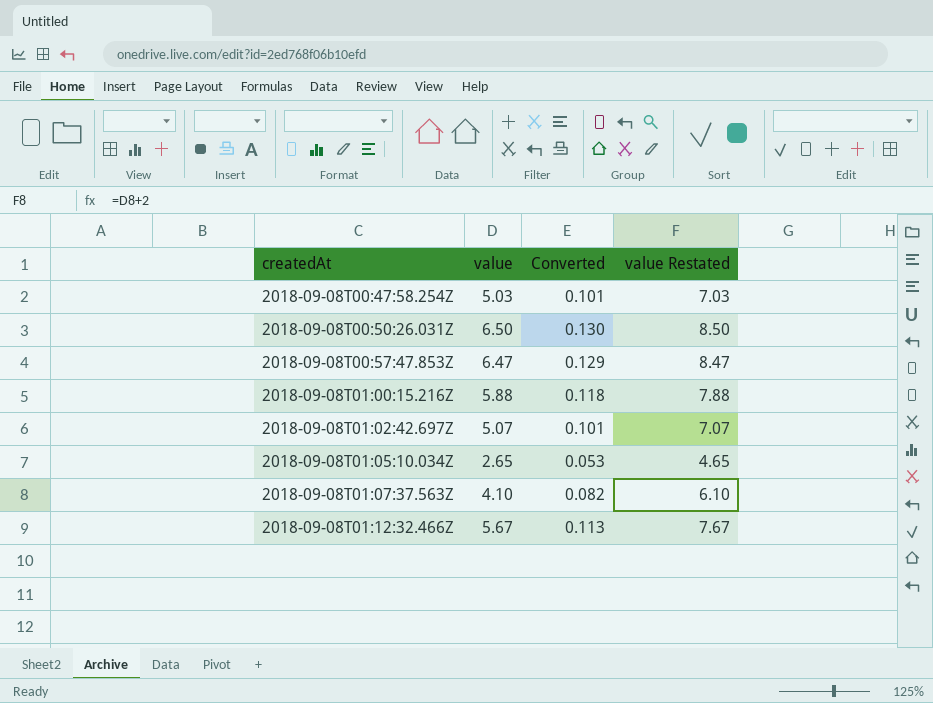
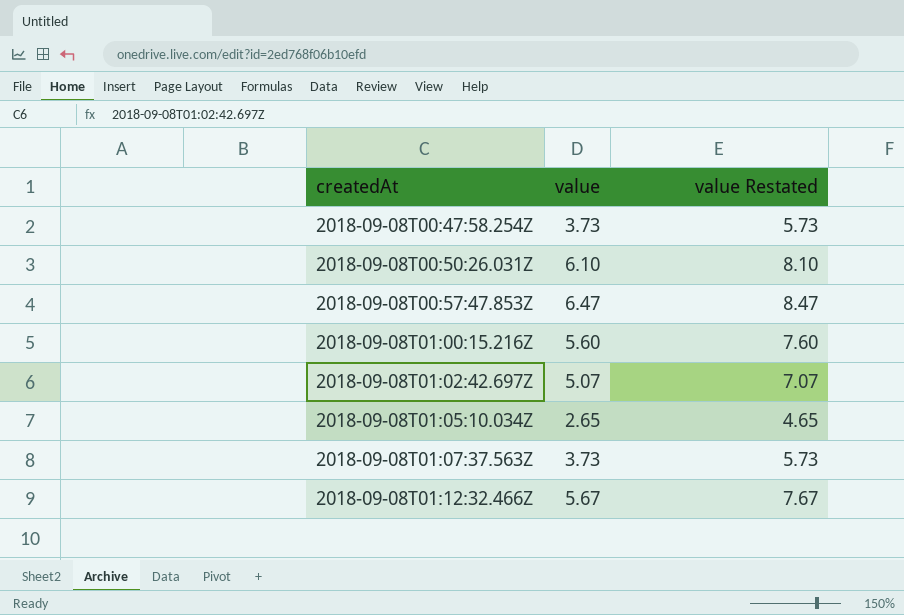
column Converted | formula: [value] * 0.02 -> none
2018-09-08T00:47:58.254Z | value: 5.03 -> 3.73
2018-09-08T00:47:58.254Z | value Restated: 7.03 -> 5.73
2018-09-08T00:50:26.031Z | value: 6.50 -> 6.10
2018-09-08T00:50:26.031Z | value Restated: 8.50 -> 8.10
2018-09-08T01:00:15.216Z | value: 5.88 -> 5.60
2018-09-08T01:00:15.216Z | value Restated: 7.88 -> 7.60
2018-09-08T01:07:37.563Z | value: 4.10 -> 3.73
2018-09-08T01:07:37.563Z | value Restated: 6.10 -> 5.73

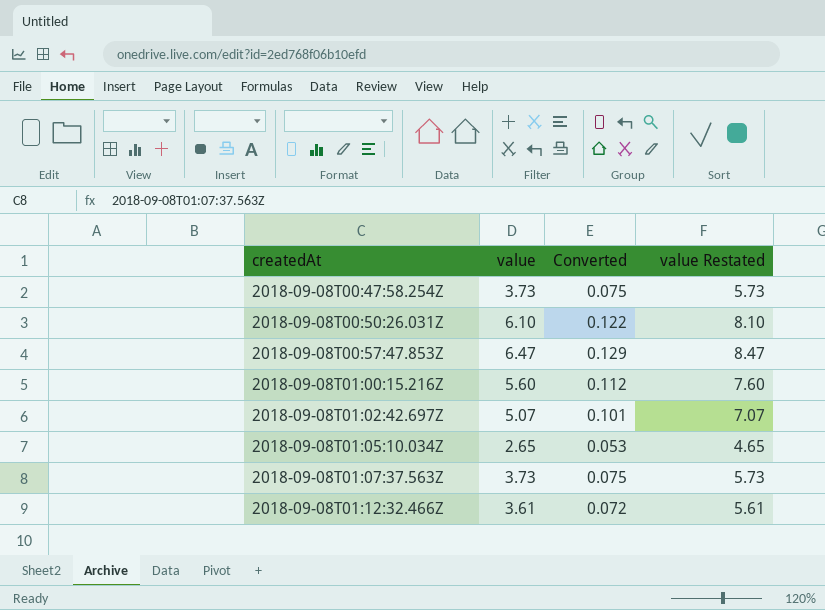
column Converted | formula: none -> [value] * 0.02
2018-09-08T01:12:32.466Z | value: 5.67 -> 3.61
2018-09-08T01:12:32.466Z | value Restated: 7.67 -> 5.61

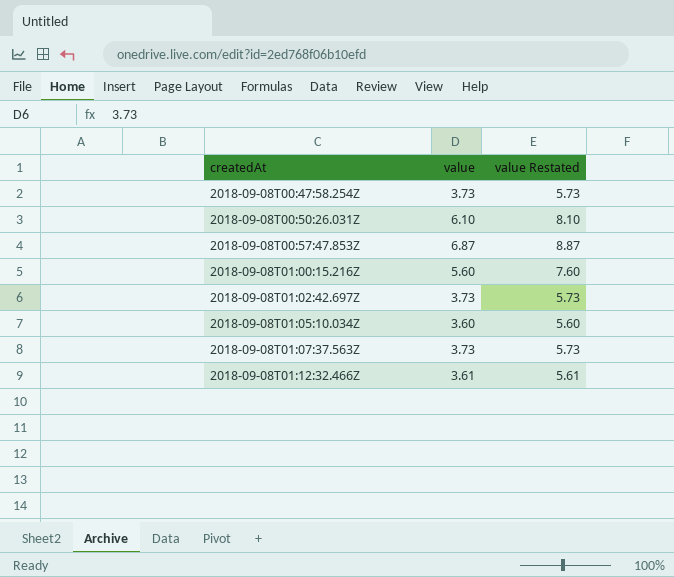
column Converted | formula: [value] * 0.02 -> none
2018-09-08T00:57:47.853Z | value: 6.47 -> 6.87
2018-09-08T00:57:47.853Z | value Restated: 8.47 -> 8.87
2018-09-08T01:02:42.697Z | value: 5.07 -> 3.73
2018-09-08T01:02:42.697Z | value Restated: 7.07 -> 5.73
2018-09-08T01:05:10.034Z | value: 2.65 -> 3.60
2018-09-08T01:05:10.034Z | value Restated: 4.65 -> 5.60

